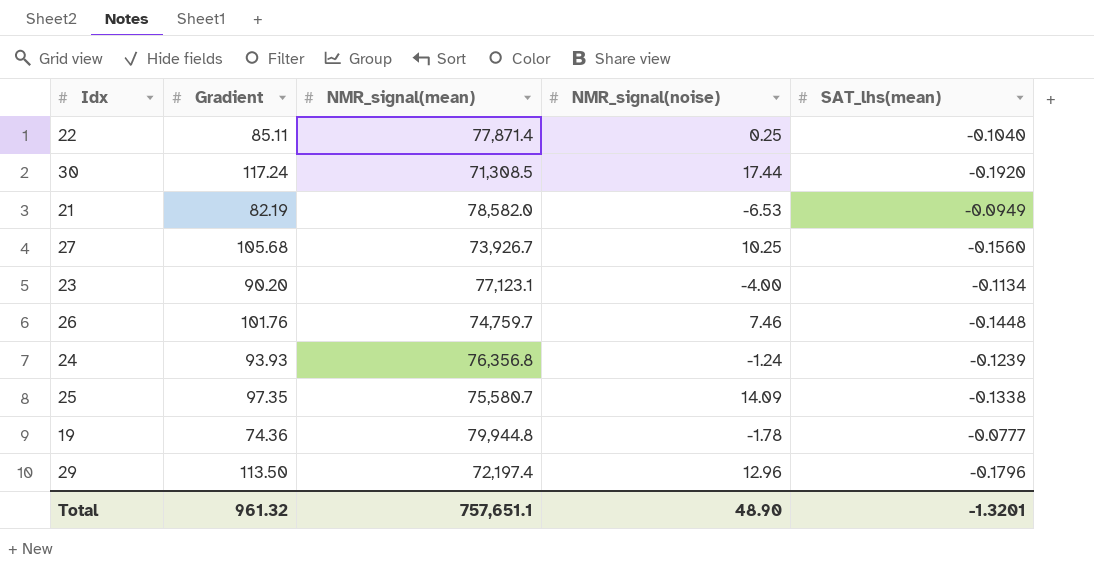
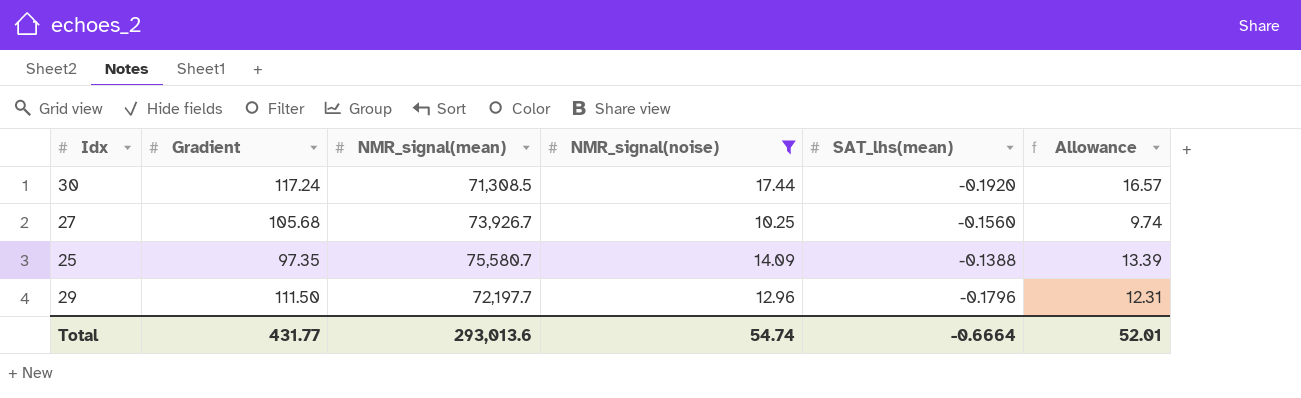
filter: none -> NMR_signal(noise) >= 10.25
column Allowance | formula: none -> [NMR_signal(noise)] * 0.95
25 | SAT_lhs(mean): -0.1338 -> -0.1388
29 | Gradient: 113.50 -> 111.50
29 | NMR_signal(mean): 72,197.4 -> 72,197.7
Total | Gradient: 961.32 -> 431.77
Total | NMR_signal(mean): 757,651.1 -> 293,013.6
Total | NMR_signal(noise): 48.90 -> 54.74
Total | SAT_lhs(mean): -1.3201 -> -0.6664

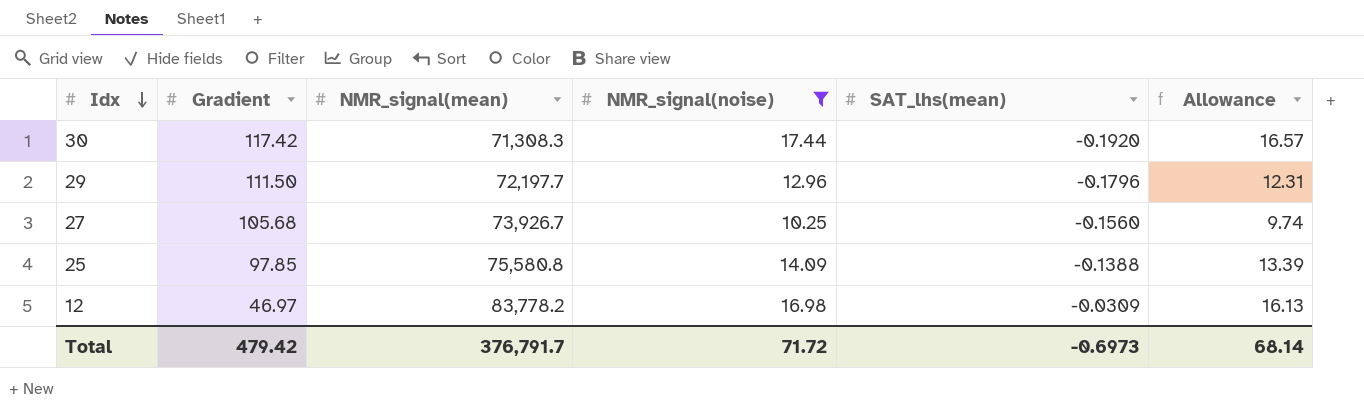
row order: none -> Idx descending
30 | Gradient: 117.24 -> 117.42
30 | NMR_signal(mean): 71,308.5 -> 71,308.3
25 | Gradient: 97.35 -> 97.85
25 | NMR_signal(mean): 75,580.7 -> 75,580.8
row 12: none -> 46.97 | 83,778.2 | 16.98 | -0.0309 | 16.13
Total | Gradient: 431.77 -> 479.42
Total | NMR_signal(mean): 293,013.6 -> 376,791.7
Total | NMR_signal(noise): 54.74 -> 71.72
Total | SAT_lhs(mean): -0.6664 -> -0.6973
Total | Allowance: 52.01 -> 68.14

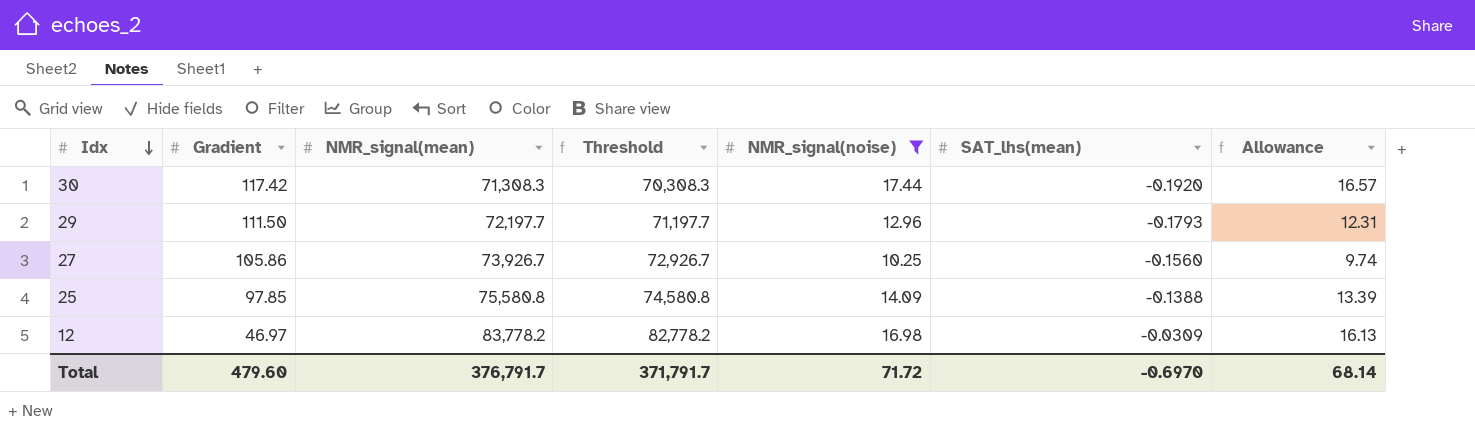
column Threshold | formula: none -> [NMR_signal(mean)] - 1000
29 | SAT_lhs(mean): -0.1796 -> -0.1793
27 | Gradient: 105.68 -> 105.86
Total | Gradient: 479.42 -> 479.60
Total | SAT_lhs(mean): -0.6973 -> -0.6970

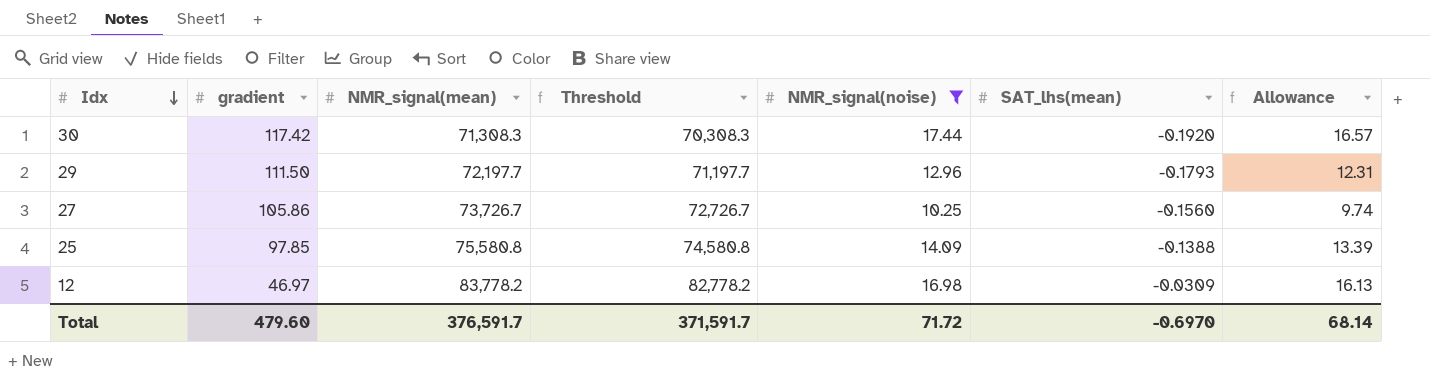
column name: Gradient -> gradient
27 | NMR_signal(mean): 73,926.7 -> 73,726.7
27 | Threshold: 72,926.7 -> 72,726.7
Total | NMR_signal(mean): 376,791.7 -> 376,591.7
Total | Threshold: 371,791.7 -> 371,591.7

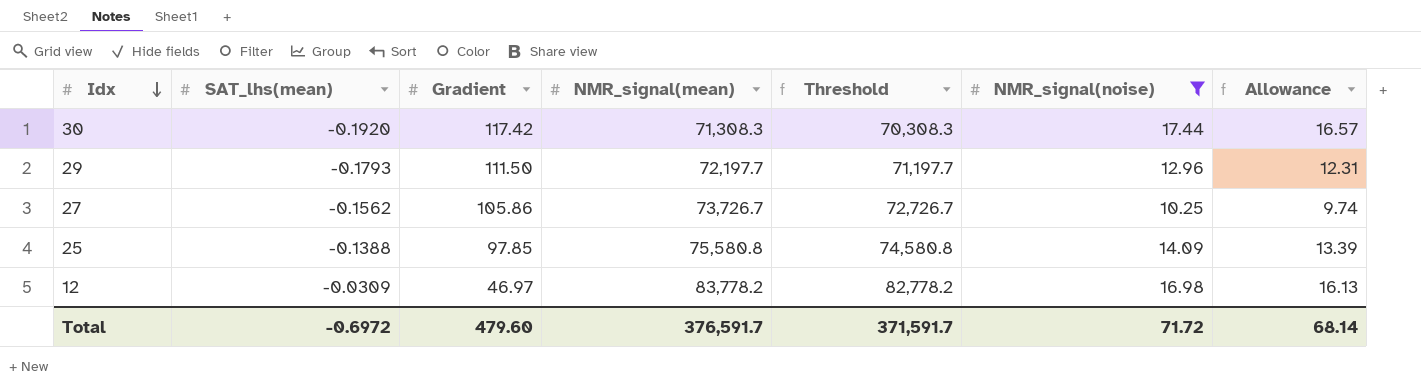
column SAT_lhs(mean) | position: 6 -> 2
column name: gradient -> Gradient
27 | SAT_lhs(mean): -0.1560 -> -0.1562
Total | SAT_lhs(mean): -0.6970 -> -0.6972

